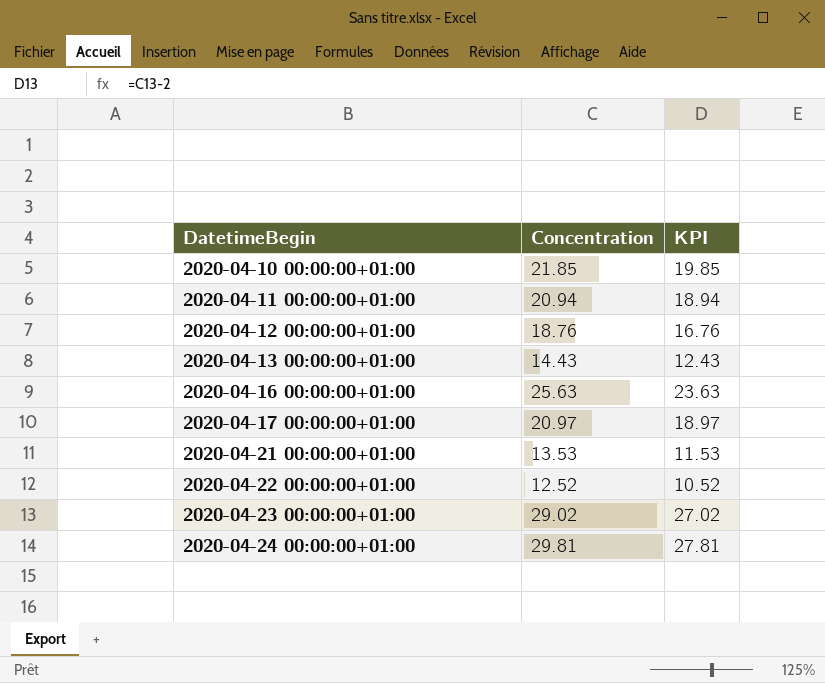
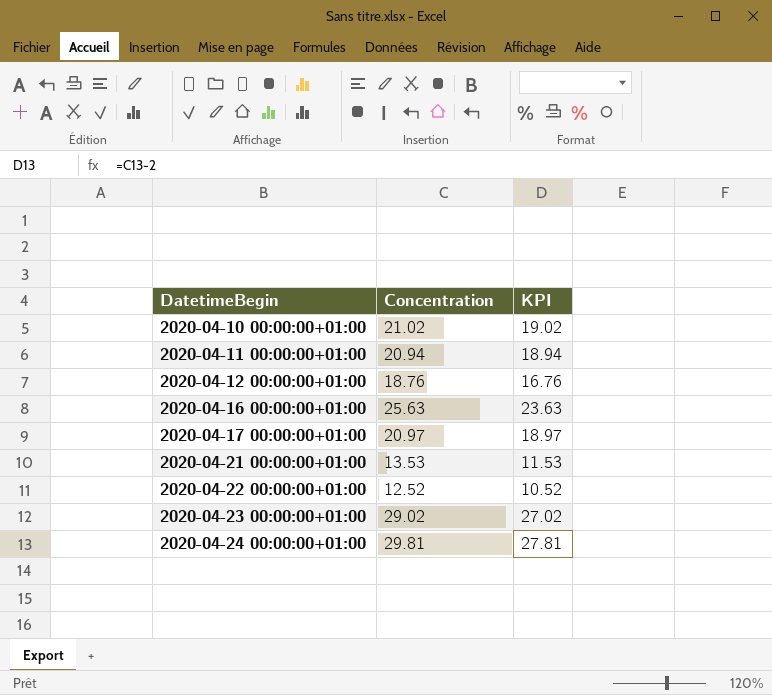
row 2020-04-13 00:00:00+01:00: 14.43 | 12.43 -> none
2020-04-10 00:00:00+01:00 | Concentration: 21.85 -> 21.02
2020-04-10 00:00:00+01:00 | KPI: 19.85 -> 19.02

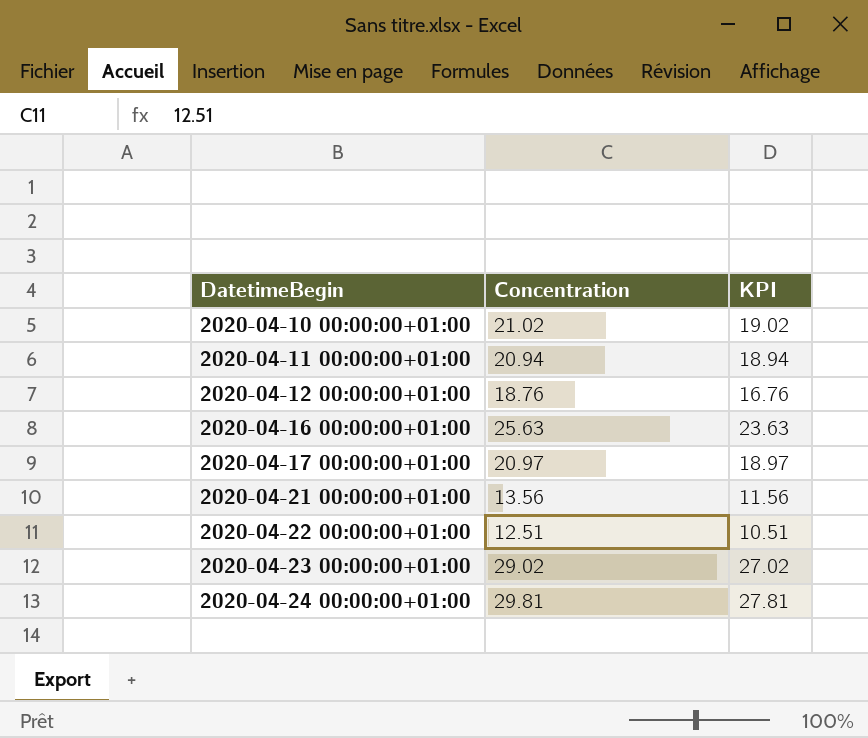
2020-04-21 00:00:00+01:00 | Concentration: 13.53 -> 13.56
2020-04-21 00:00:00+01:00 | KPI: 11.53 -> 11.56
2020-04-22 00:00:00+01:00 | Concentration: 12.52 -> 12.51
2020-04-22 00:00:00+01:00 | KPI: 10.52 -> 10.51

